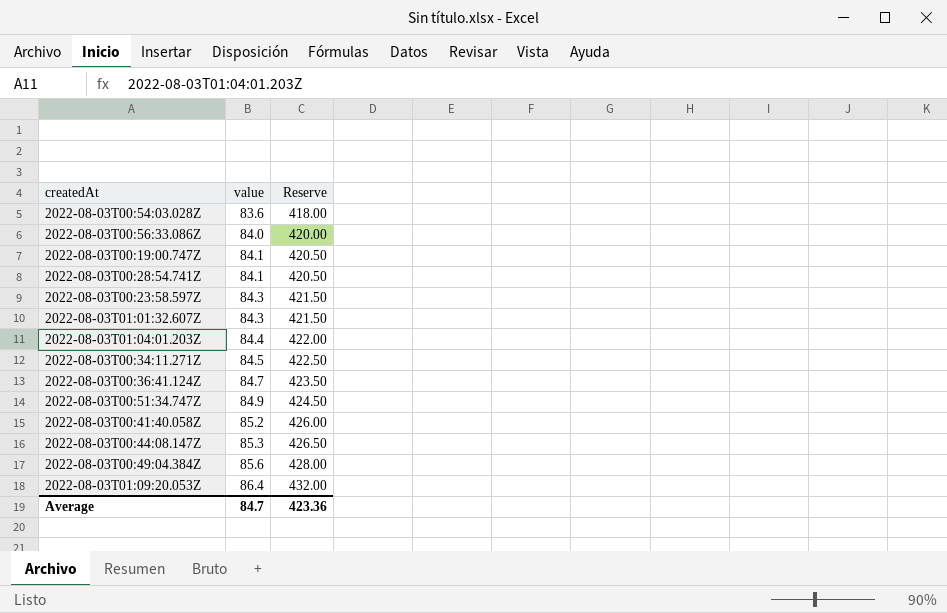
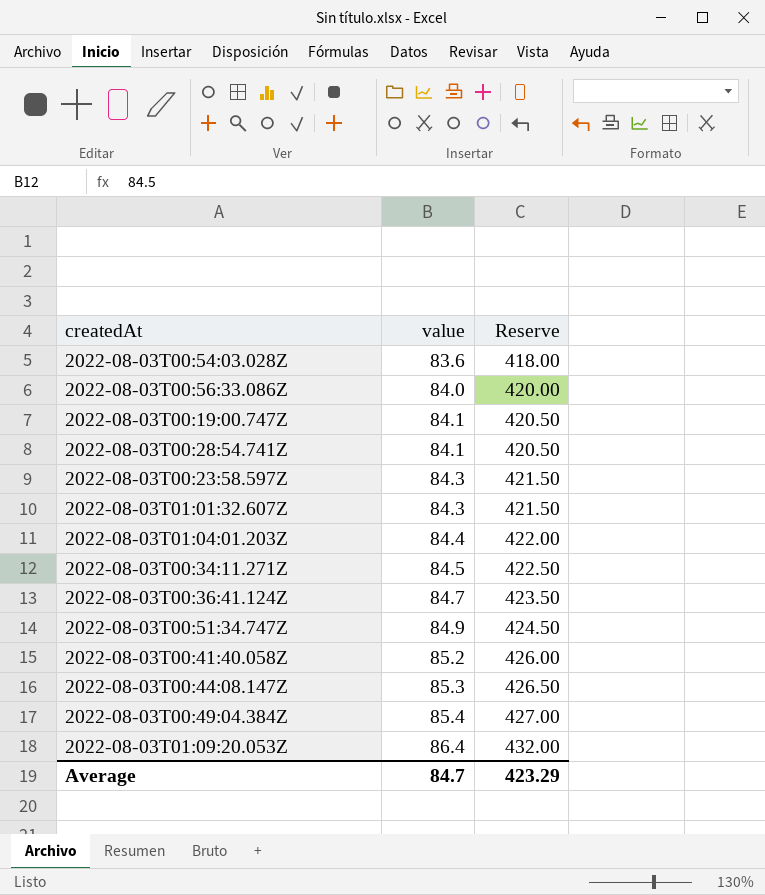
2022-08-03T00:49:04.384Z | value: 85.6 -> 85.4
2022-08-03T00:49:04.384Z | Reserve: 428.00 -> 427.00
Average | Reserve: 423.36 -> 423.29

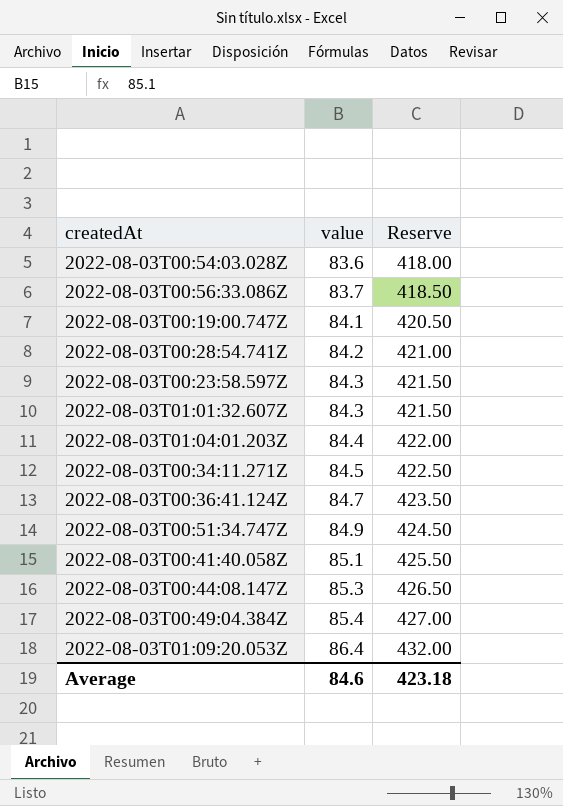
2022-08-03T00:56:33.086Z | value: 84.0 -> 83.7
2022-08-03T00:56:33.086Z | Reserve: 420.00 -> 418.50
2022-08-03T00:28:54.741Z | value: 84.1 -> 84.2
2022-08-03T00:28:54.741Z | Reserve: 420.50 -> 421.00
2022-08-03T00:41:40.058Z | value: 85.2 -> 85.1
2022-08-03T00:41:40.058Z | Reserve: 426.00 -> 425.50
Average | value: 84.7 -> 84.6
Average | Reserve: 423.29 -> 423.18

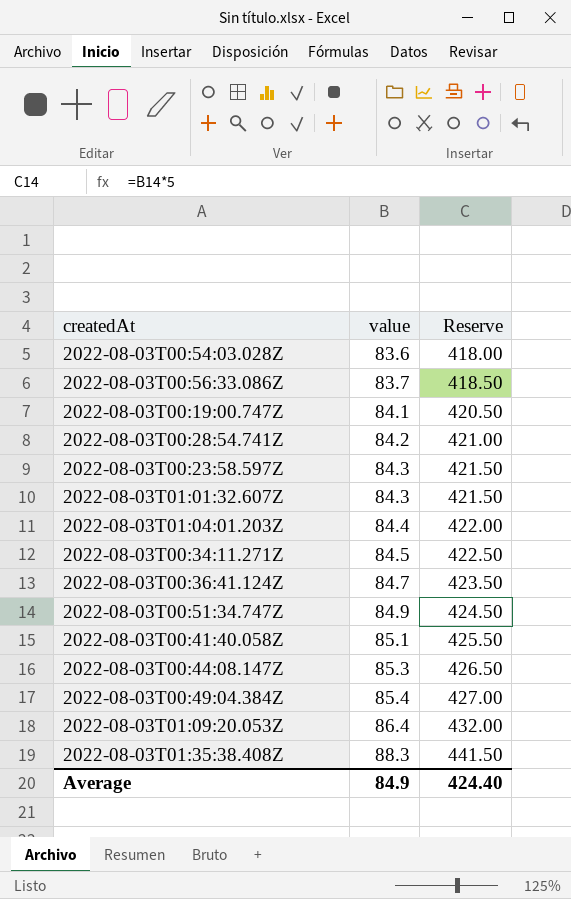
row 2022-08-03T01:35:38.408Z: none -> 88.3 | 441.50
Average | value: 84.6 -> 84.9
Average | Reserve: 423.18 -> 424.40

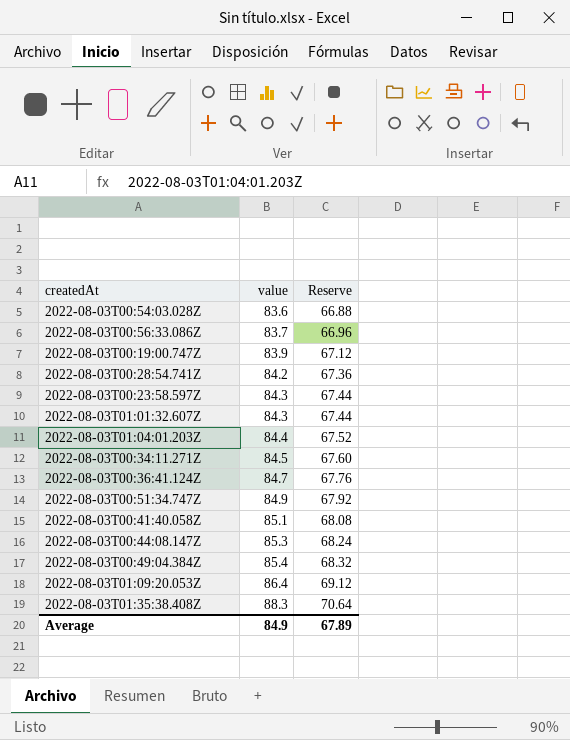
column Reserve | formula: [value] * 5 -> [value] * 0.8
2022-08-03T00:19:00.747Z | value: 84.1 -> 83.9
Average | Reserve: 424.40 -> 67.89

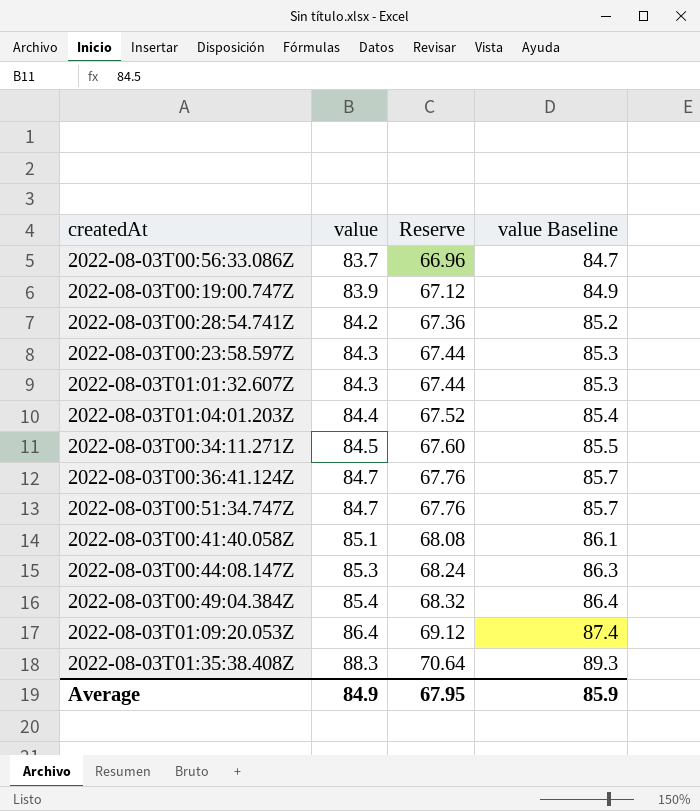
column value Baseline | formula: none -> [value] + 1
row 2022-08-03T00:54:03.028Z: 83.6 | 66.88 -> none
2022-08-03T00:51:34.747Z | value: 84.9 -> 84.7
2022-08-03T00:51:34.747Z | Reserve: 67.92 -> 67.76
Average | Reserve: 67.89 -> 67.95

